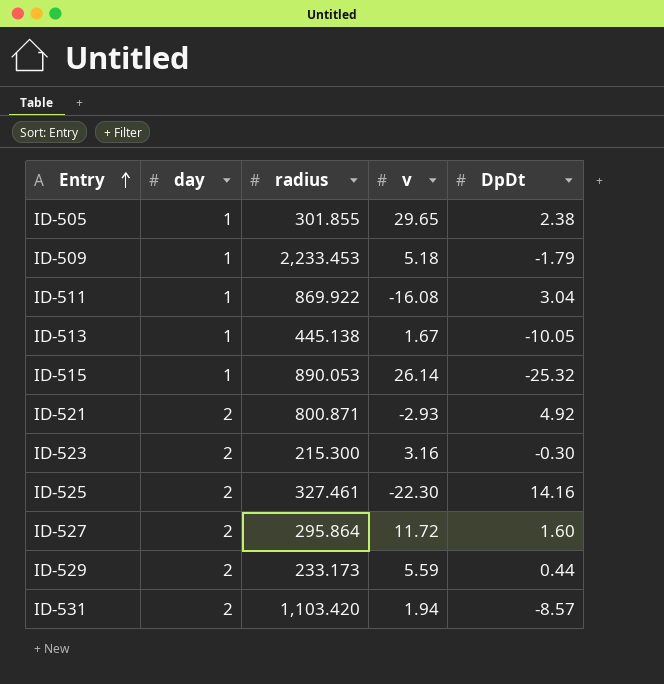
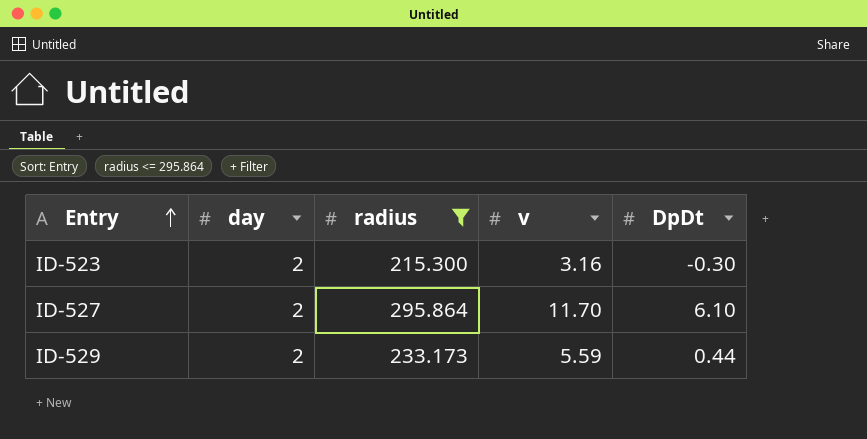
filter: none -> radius <= 295.864
ID-527 | v: 11.72 -> 11.70
ID-527 | DpDt: 1.60 -> 6.10

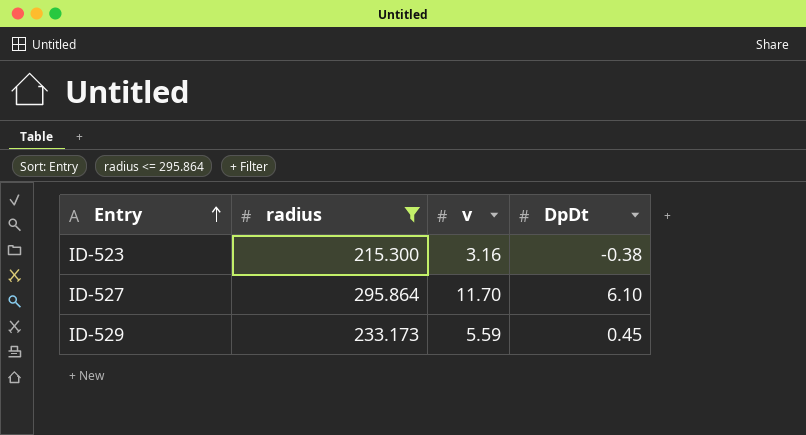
column day | position: 2 -> none
ID-523 | DpDt: -0.30 -> -0.38
ID-529 | DpDt: 0.44 -> 0.45

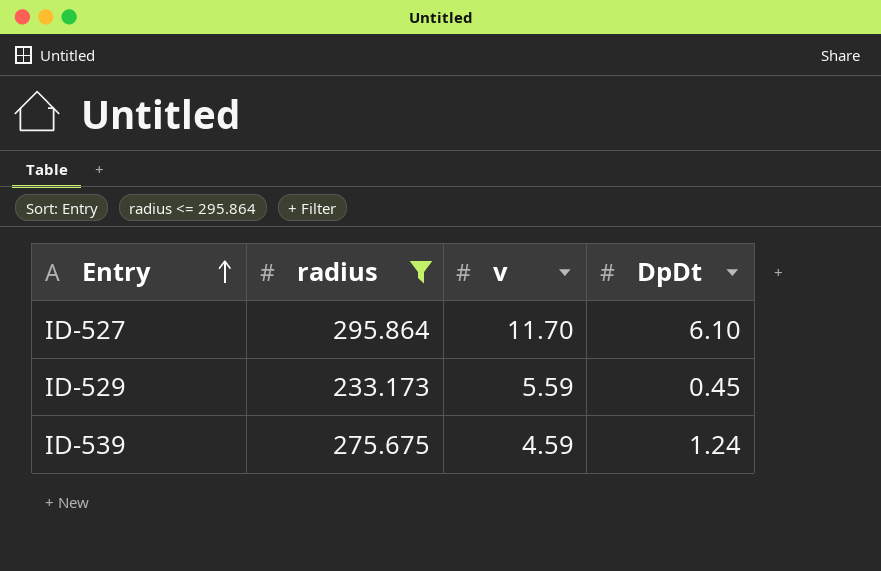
row ID-523: 215.300 | 3.16 | -0.38 -> none
row ID-539: none -> 275.675 | 4.59 | 1.24

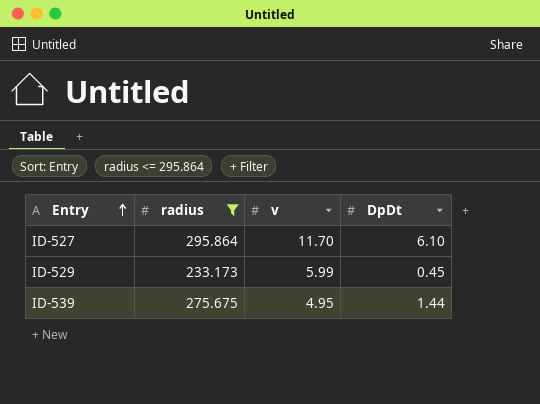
ID-529 | v: 5.59 -> 5.99
ID-539 | v: 4.59 -> 4.95
ID-539 | DpDt: 1.24 -> 1.44

